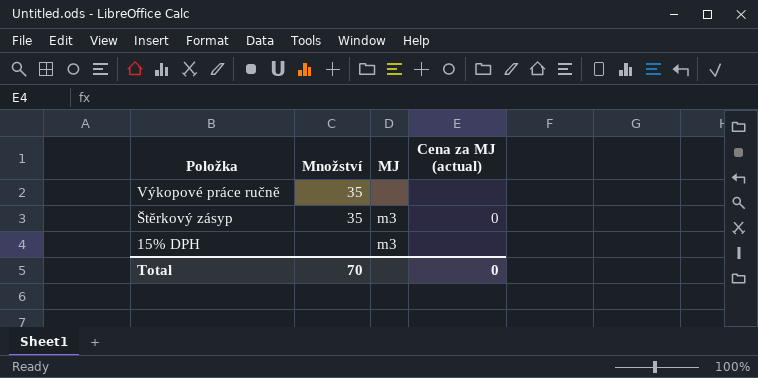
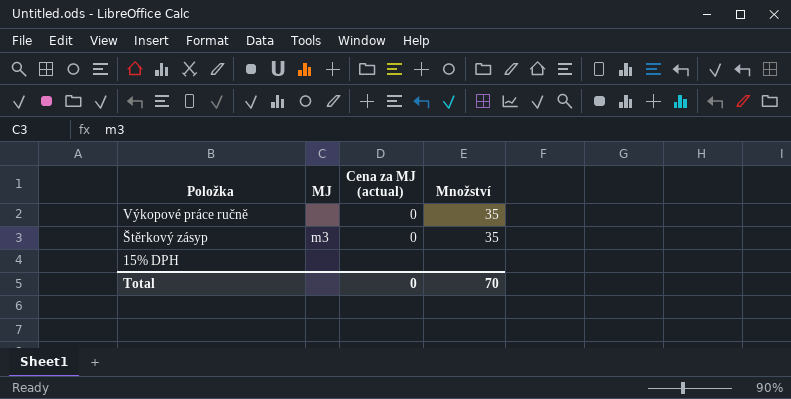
column Množství | position: 2 -> 4
Výkopové práce ručně | Cena za MJ (actual): none -> 0
15% DPH | MJ: m3 -> none

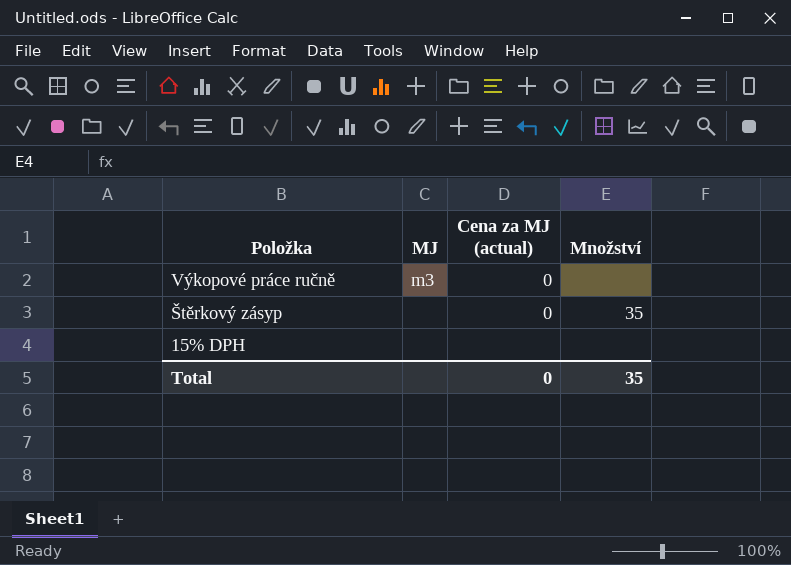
Výkopové práce ručně | MJ: none -> m3
Výkopové práce ručně | Množství: 35 -> none
Štěrkový zásyp | MJ: m3 -> none
Total | Množství: 70 -> 35

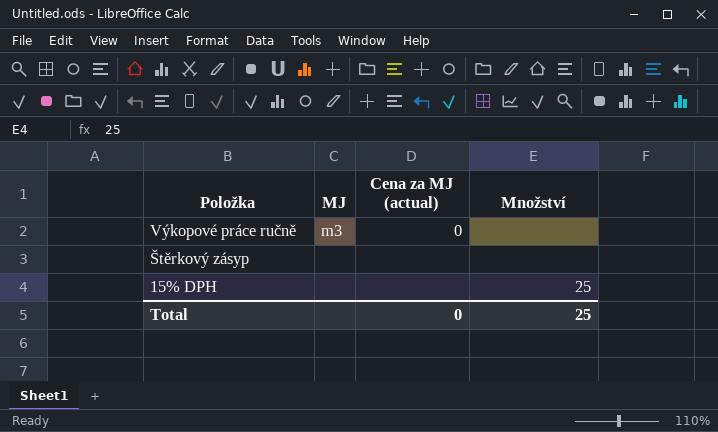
Štěrkový zásyp | Cena za MJ (actual): 0 -> none
Štěrkový zásyp | Množství: 35 -> none
15% DPH | Množství: none -> 25
Total | Množství: 35 -> 25

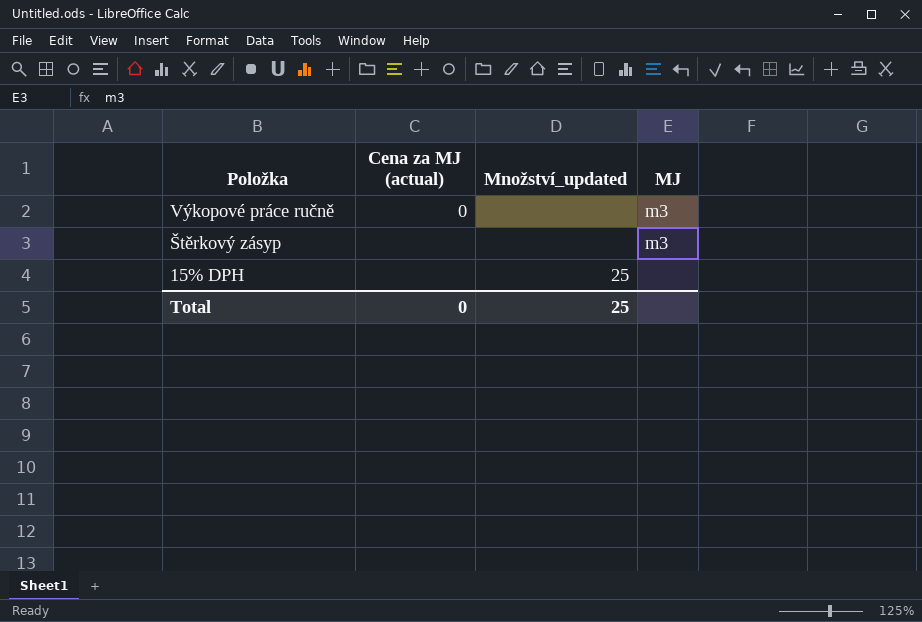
column name: Množství -> Množství_updated
column MJ | position: 2 -> 4
Štěrkový zásyp | MJ: none -> m3

